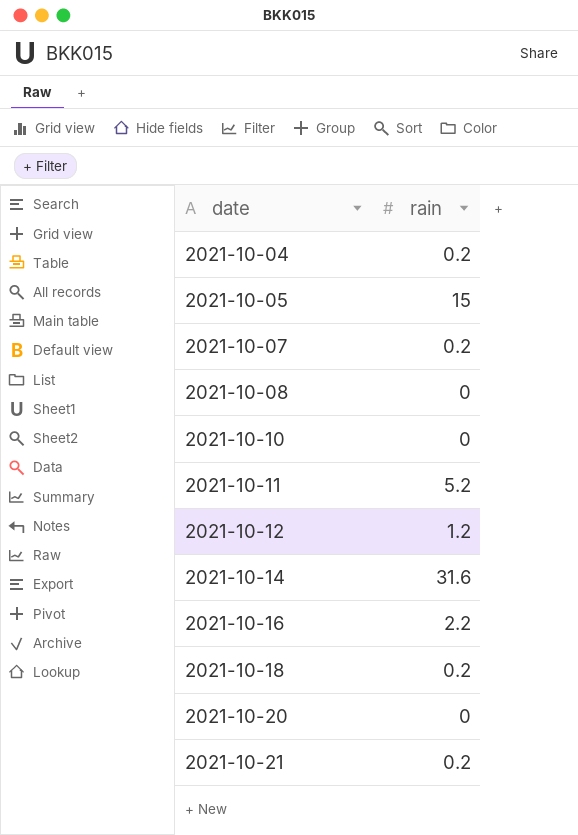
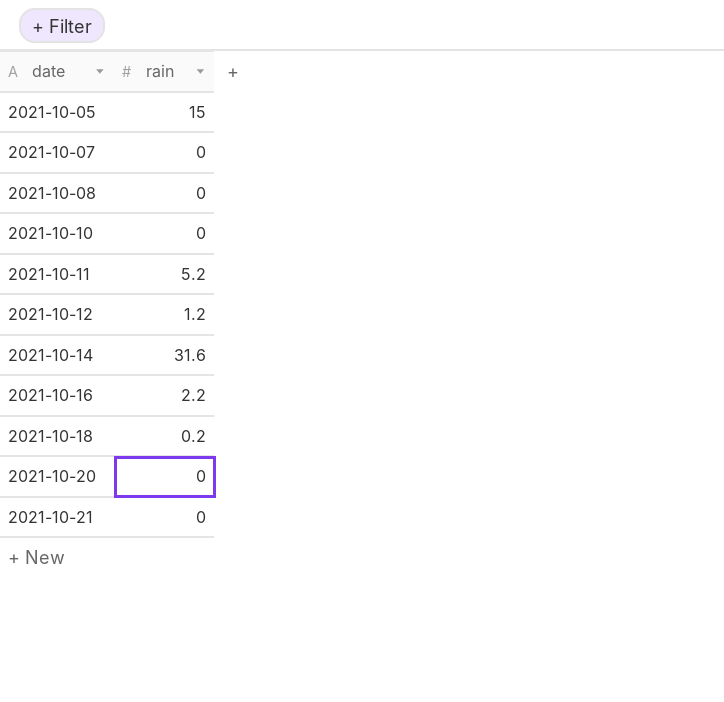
row 2021-10-04: 0.2 -> none
2021-10-07 | rain: 0.2 -> 0
2021-10-21 | rain: 0.2 -> 0

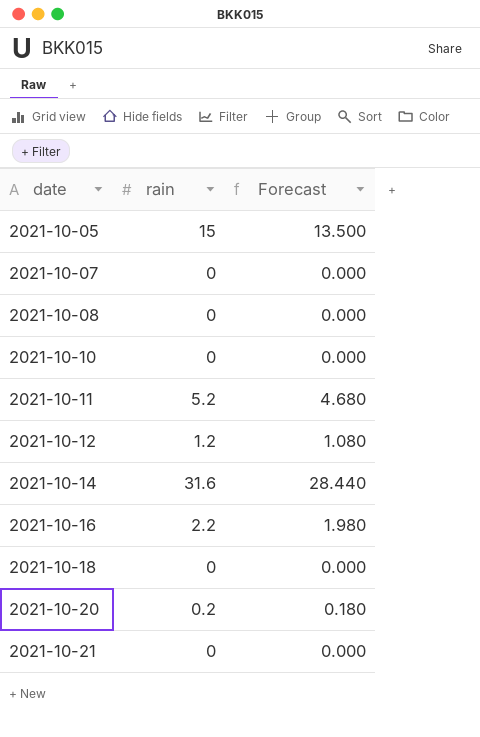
column Forecast | formula: none -> [rain] * 0.9
2021-10-18 | rain: 0.2 -> 0
2021-10-20 | rain: 0 -> 0.2

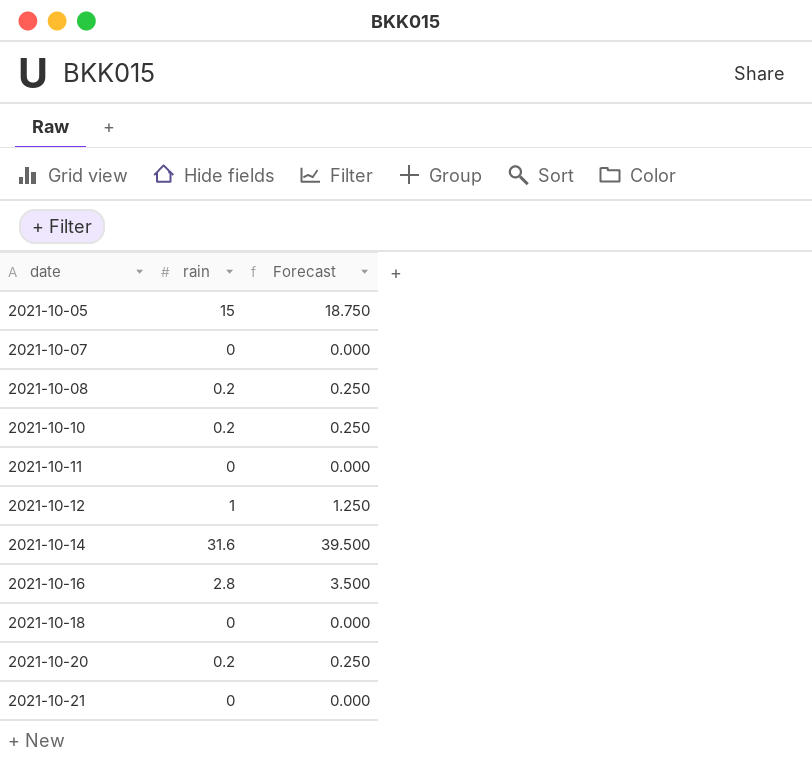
column Forecast | formula: [rain] * 0.9 -> [rain] * 1.25
2021-10-08 | rain: 0 -> 0.2
2021-10-10 | rain: 0 -> 0.2
2021-10-11 | rain: 5.2 -> 0
2021-10-12 | rain: 1.2 -> 1
2021-10-16 | rain: 2.2 -> 2.8

